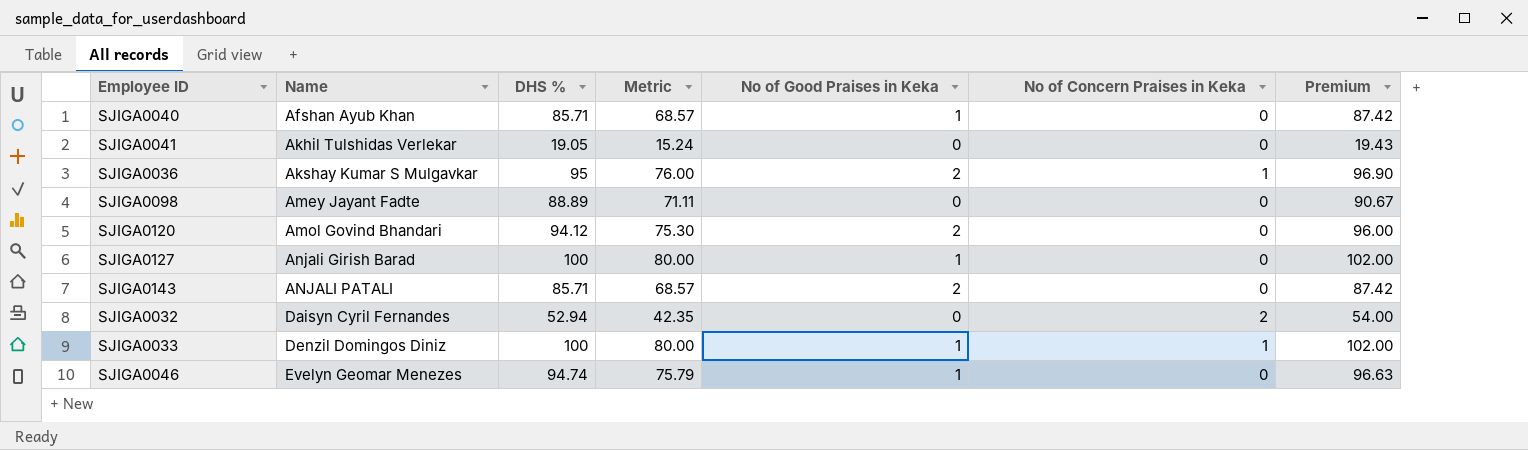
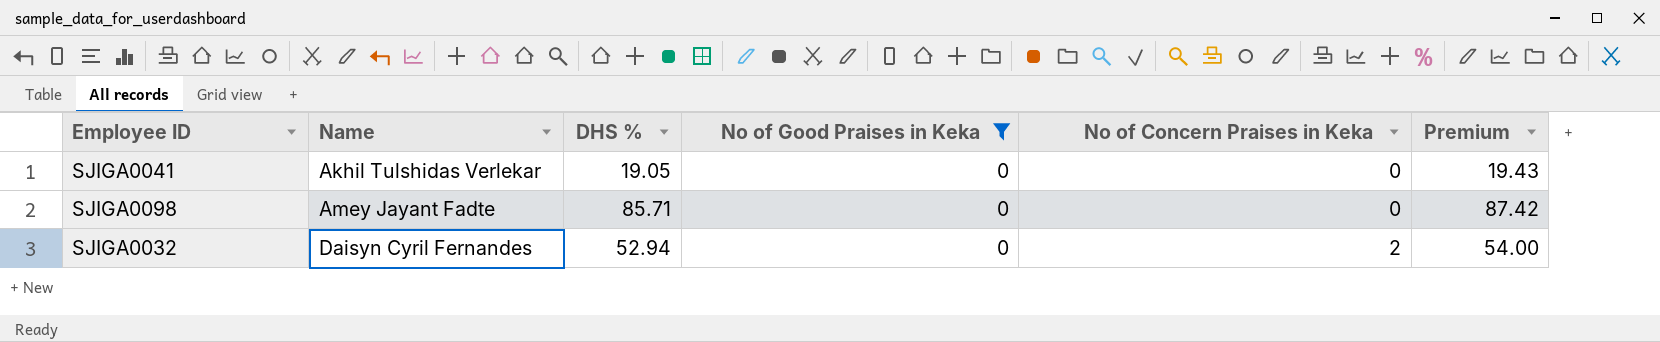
filter: none -> No of Good Praises in Keka = 0
column Metric | formula: [DHS %] * 0.8 -> none
SJIGA0098 | DHS %: 88.89 -> 85.71
SJIGA0098 | Premium: 90.67 -> 87.42

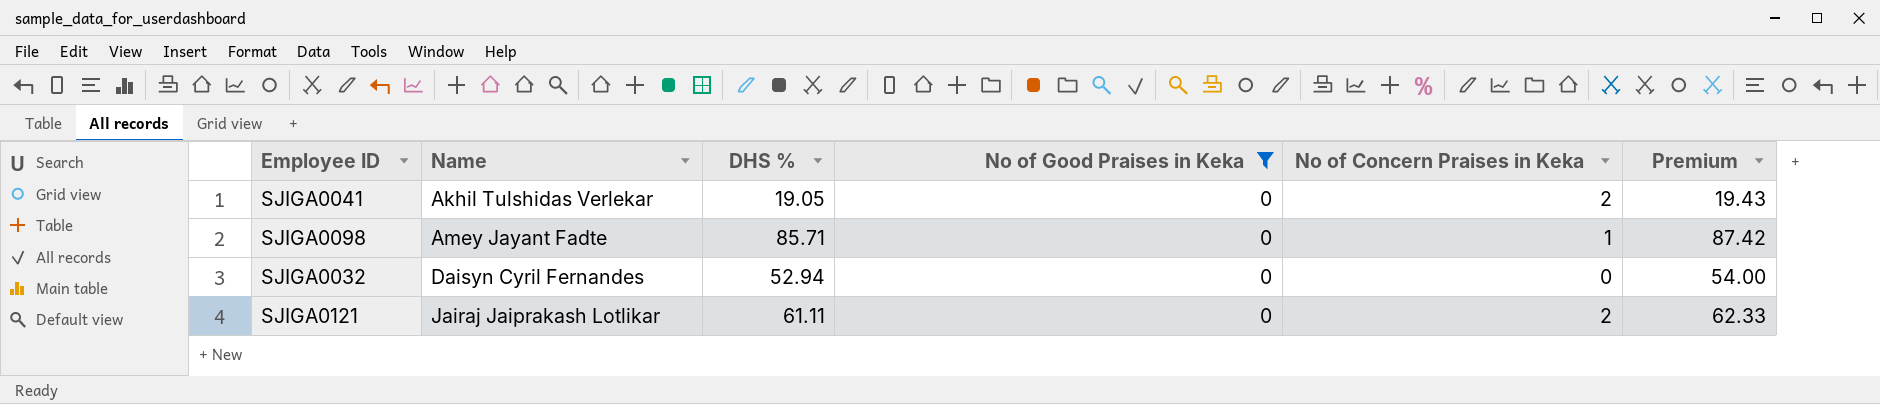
SJIGA0041 | No of Concern Praises in Keka: 0 -> 2
SJIGA0098 | No of Concern Praises in Keka: 0 -> 1
SJIGA0032 | No of Concern Praises in Keka: 2 -> 0
row SJIGA0121: none -> Jairaj Jaiprakash Lotlikar | 61.11 | 0 | 2 | 62.33

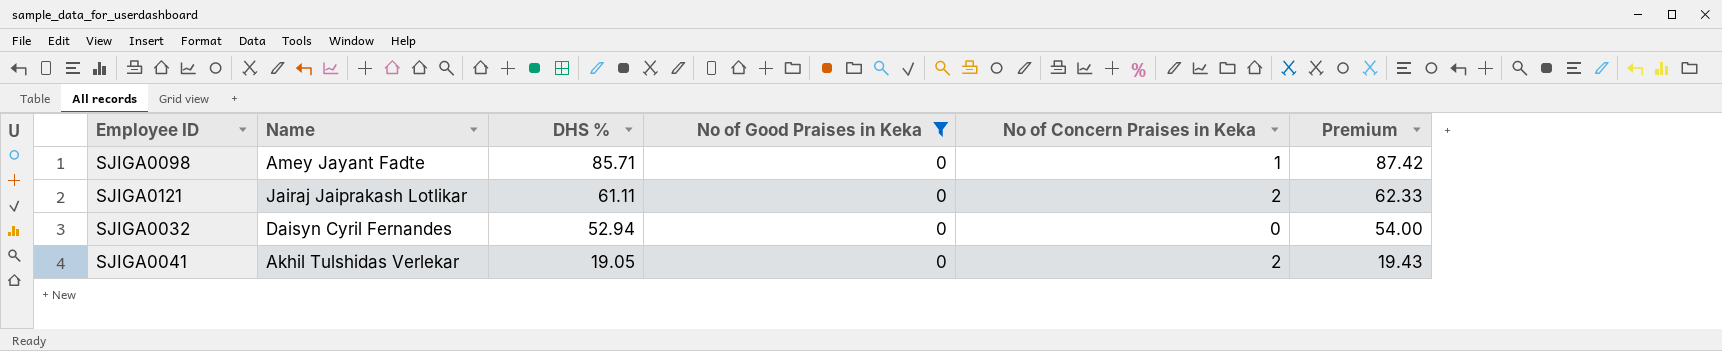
row order: Name ascending -> DHS % descending

